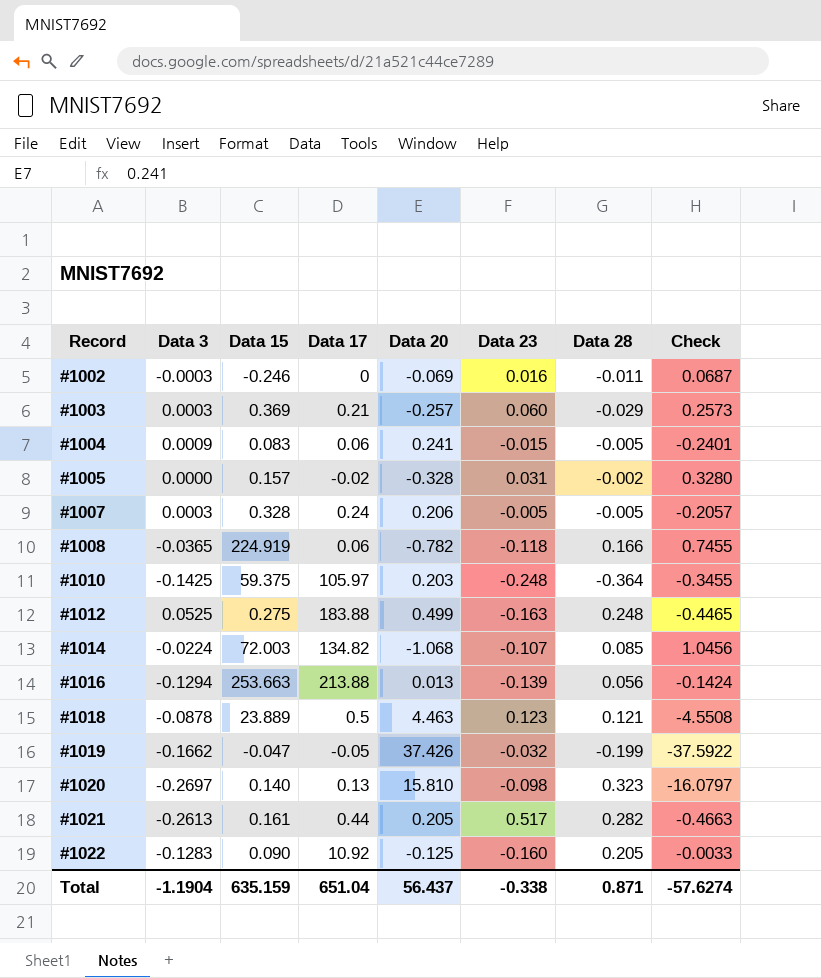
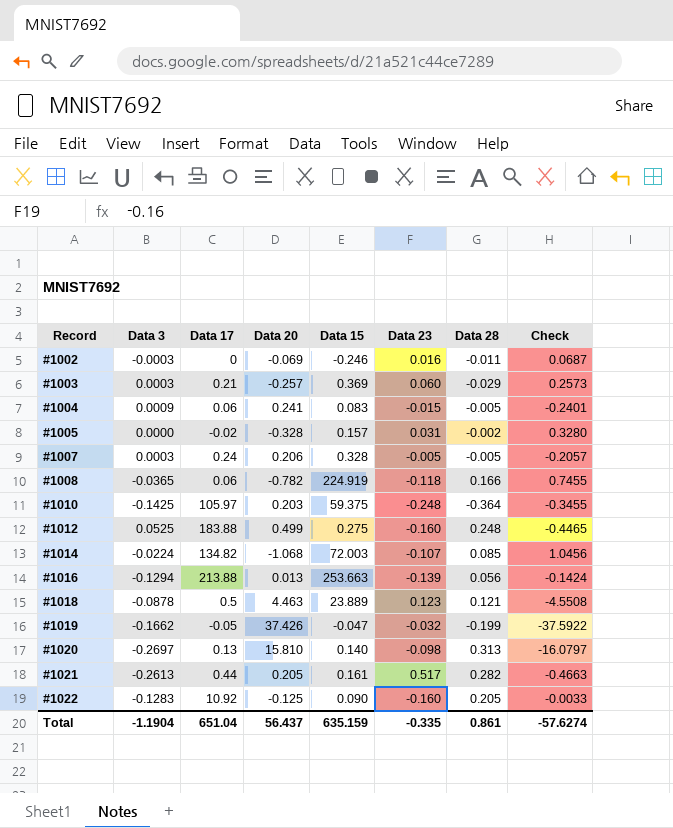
column Data 15 | position: 3 -> 5
#1012 | Data 23: -0.163 -> -0.160
#1020 | Data 28: 0.323 -> 0.313
Total | Data 23: -0.338 -> -0.335
Total | Data 28: 0.871 -> 0.861

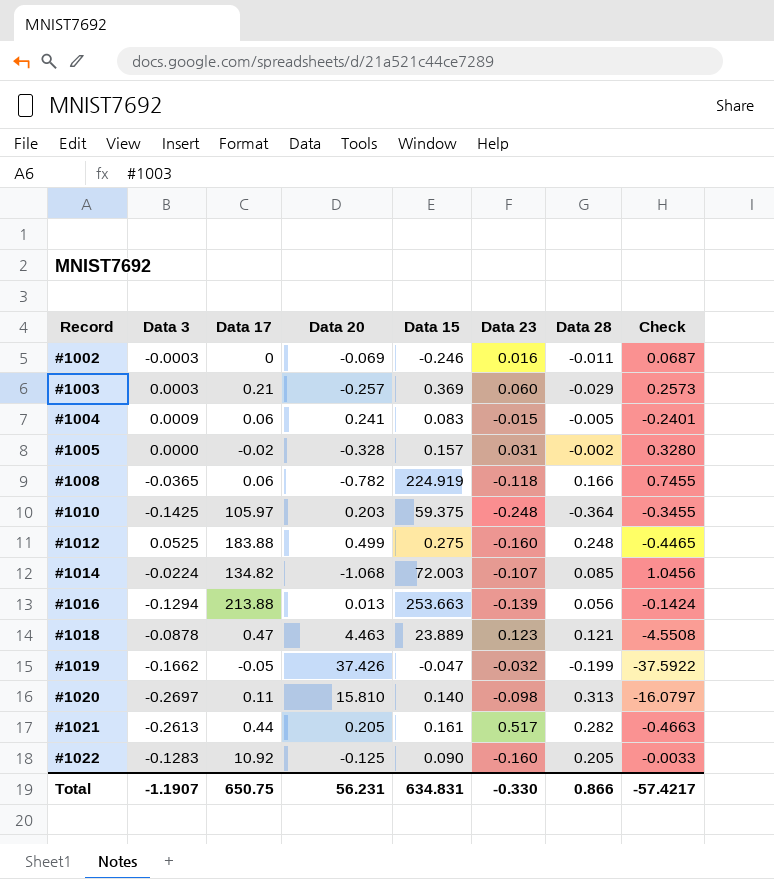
row #1007: 0.0003 | 0.24 | 0.206 | 0.328 | -0.005 | -0.005 | -0.2057 -> none
#1018 | Data 17: 0.5 -> 0.47
#1020 | Data 17: 0.13 -> 0.11
Total | Data 3: -1.1904 -> -1.1907
Total | Data 17: 651.04 -> 650.75
Total | Data 20: 56.437 -> 56.231
Total | Data 15: 635.159 -> 634.831
Total | Data 23: -0.335 -> -0.330
Total | Data 28: 0.861 -> 0.866
Total | Check: -57.6274 -> -57.4217

